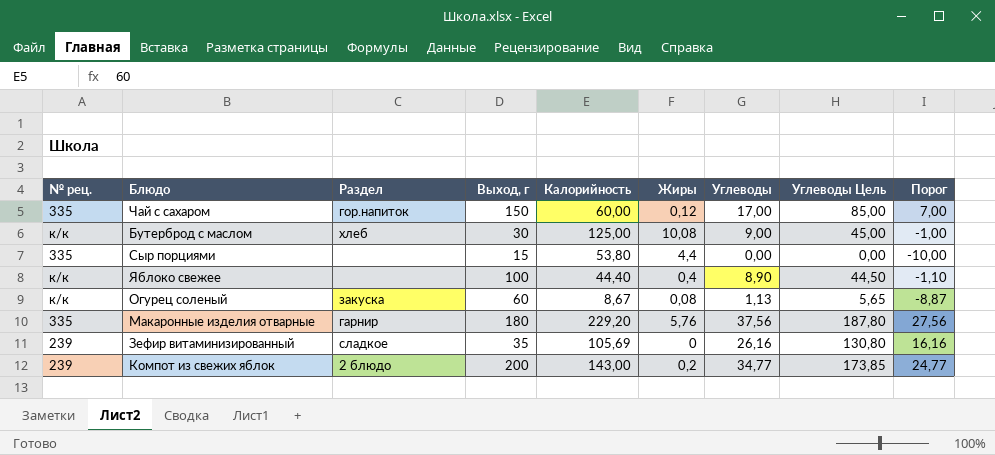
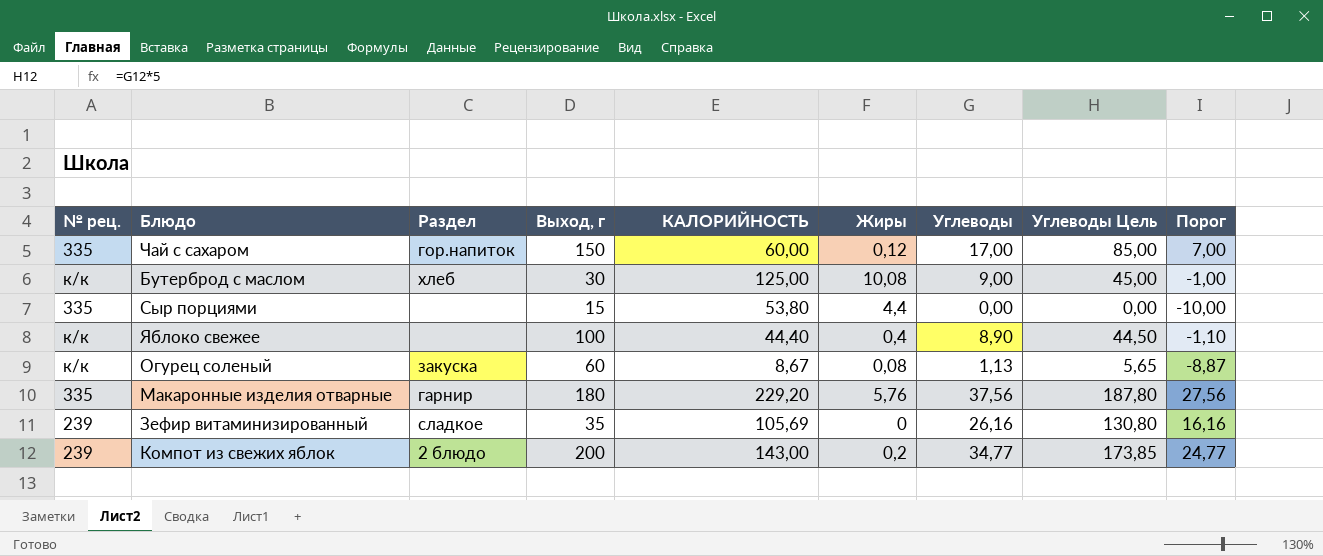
column name: Калорийность -> КАЛОРИЙНОСТЬ

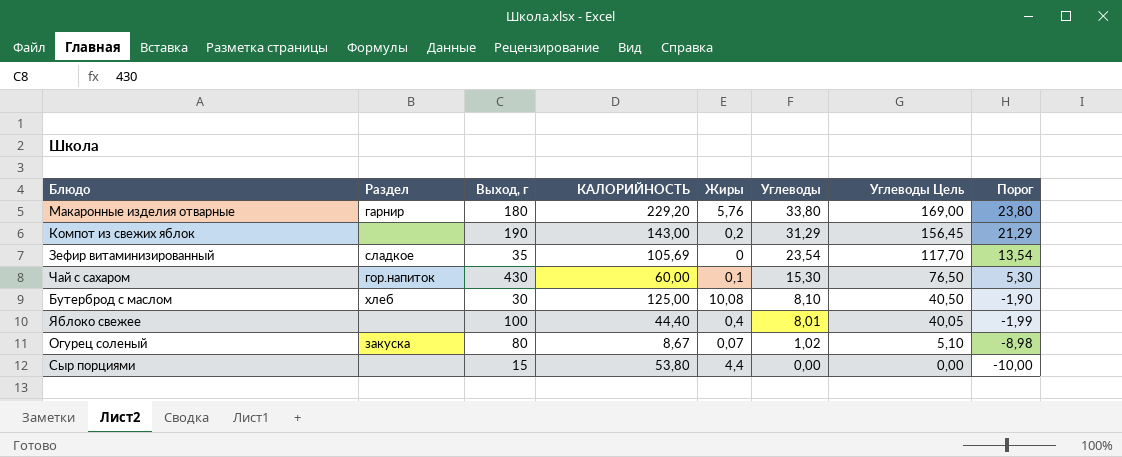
row order: none -> Углеводы descending
column № рец. | position: 1 -> none
Макаронные изделия отварные | Углеводы: 37,56 -> 33,80
Макаронные изделия отварные | Углеводы Цель: 187,80 -> 169,00
Макаронные изделия отварные | Порог: 27,56 -> 23,80
Компот из свежих яблок | Раздел: 2 блюдо -> none
Компот из свежих яблок | Выход, г: 200 -> 190
Компот из свежих яблок | Углеводы: 34,77 -> 31,29
Компот из свежих яблок | Углеводы Цель: 173,85 -> 156,45
Компот из свежих яблок | Порог: 24,77 -> 21,29
Зефир витаминизированный | Углеводы: 26,16 -> 23,54
Зефир витаминизированный | Углеводы Цель: 130,80 -> 117,70
Зефир витаминизированный | Порог: 16,16 -> 13,54
Чай с сахаром | Выход, г: 150 -> 430
Чай с сахаром | Жиры: 0,12 -> 0,1
Чай с сахаром | Углеводы: 17,00 -> 15,30
Чай с сахаром | Углеводы Цель: 85,00 -> 76,50
Чай с сахаром | Порог: 7,00 -> 5,30
Бутерброд с маслом | Углеводы: 9,00 -> 8,10
Бутерброд с маслом | Углеводы Цель: 45,00 -> 40,50
Бутерброд с маслом | Порог: -1,00 -> -1,90
Яблоко свежее | Углеводы: 8,90 -> 8,01
Яблоко свежее | Углеводы Цель: 44,50 -> 40,05
Яблоко свежее | Порог: -1,10 -> -1,99
Огурец соленый | Выход, г: 60 -> 80
Огурец соленый | Жиры: 0,08 -> 0,07
Огурец соленый | Углеводы: 1,13 -> 1,02
Огурец соленый | Углеводы Цель: 5,65 -> 5,10
Огурец соленый | Порог: -8,87 -> -8,98

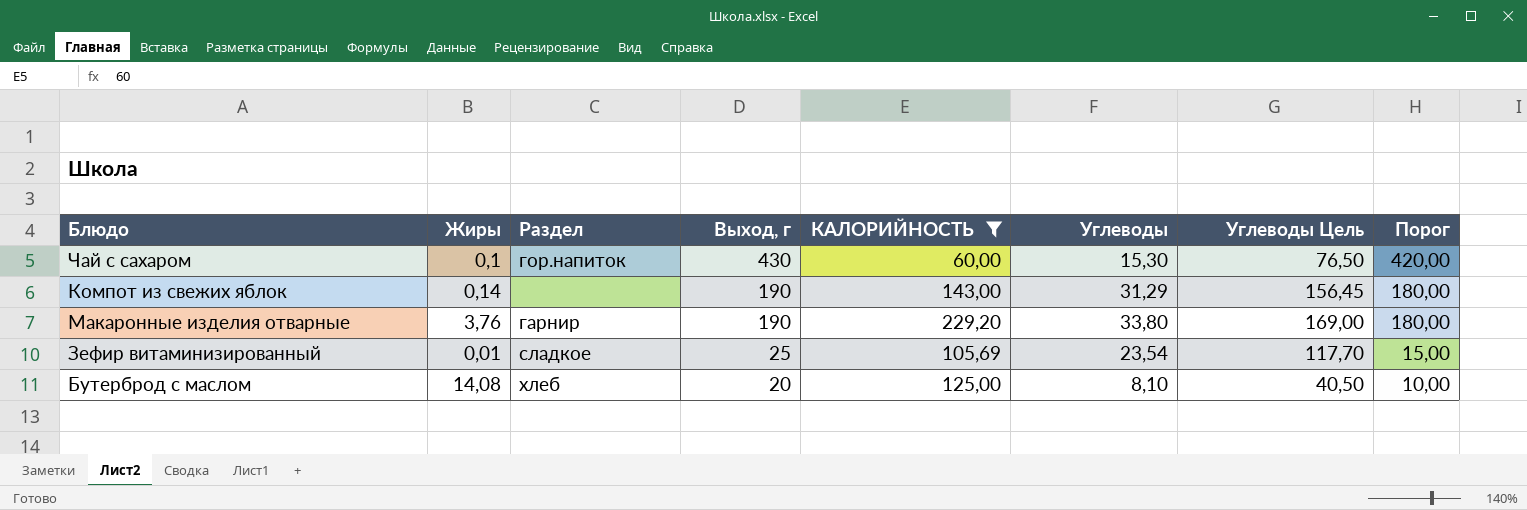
filter: none -> КАЛОРИЙНОСТЬ >= 60,00
row order: Углеводы descending -> Выход, г descending
column Жиры | position: 5 -> 2
column Порог | formula: [Углеводы] - 10 -> [Выход, г] - 10
Компот из свежих яблок | Жиры: 0,2 -> 0,14
Макаронные изделия отварные | Жиры: 5,76 -> 3,76
Макаронные изделия отварные | Выход, г: 180 -> 190
Зефир витаминизированный | Жиры: 0 -> 0,01
Зефир витаминизированный | Выход, г: 35 -> 25
Бутерброд с маслом | Жиры: 10,08 -> 14,08
Бутерброд с маслом | Выход, г: 30 -> 20

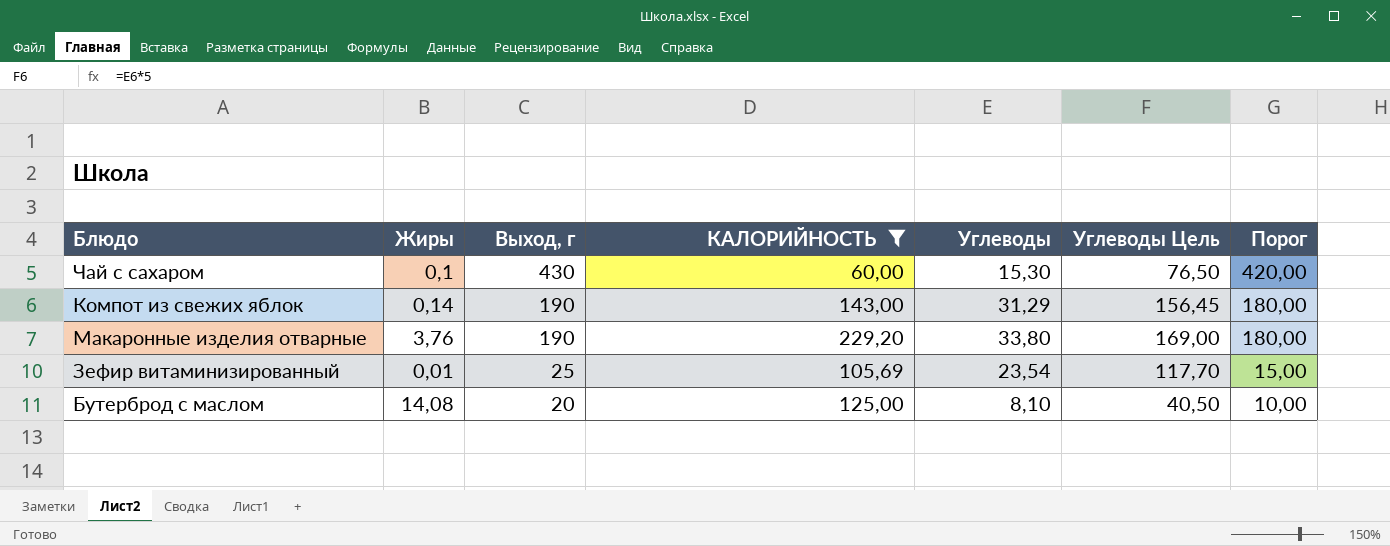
column Раздел | position: 3 -> none

